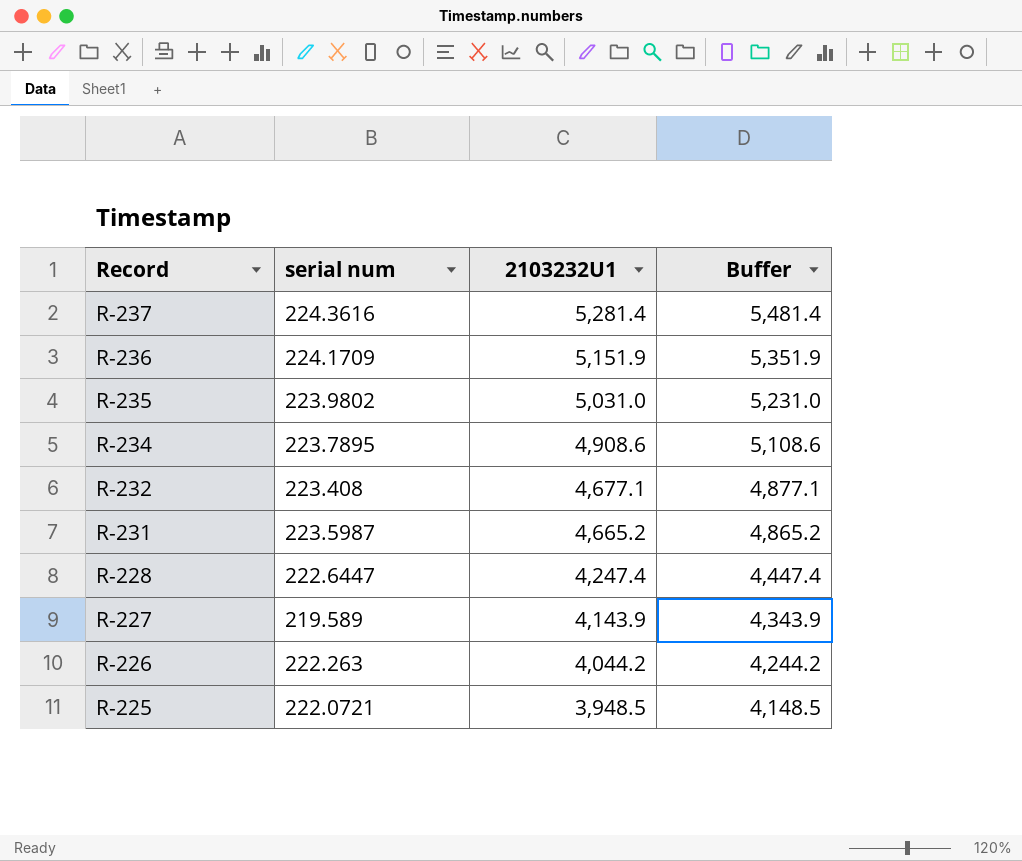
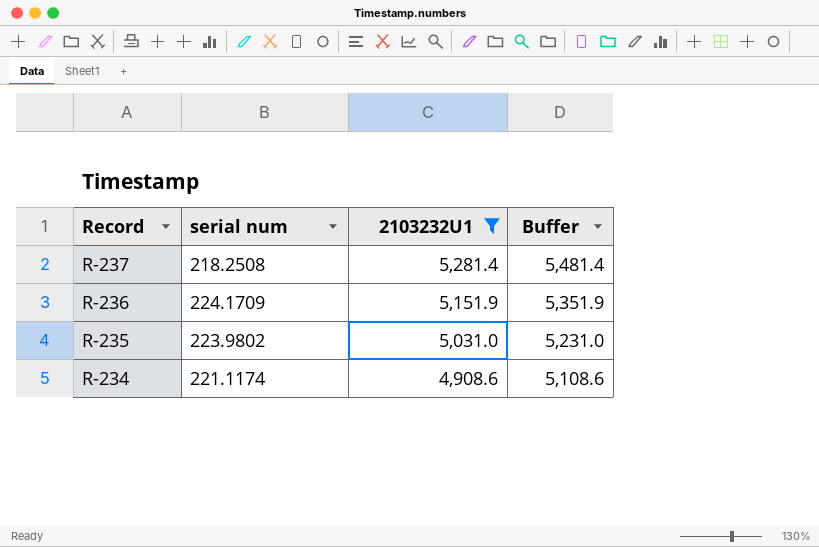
filter: none -> 2103232U1 >= 4,908.6
R-237 | serial num: 224.3616 -> 218.2508
R-234 | serial num: 223.7895 -> 221.1174

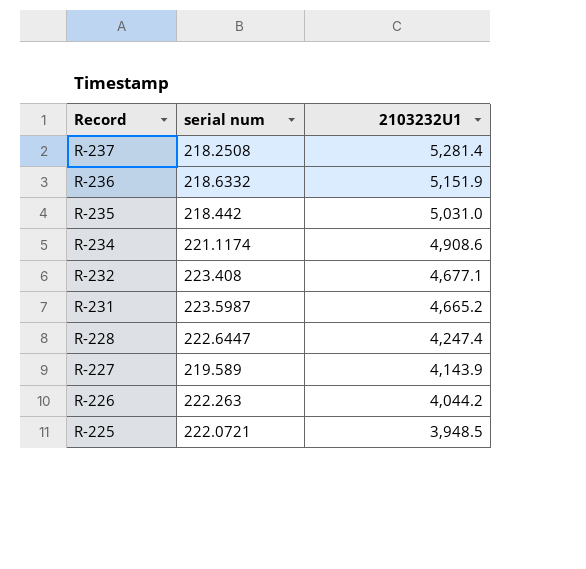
filter: 2103232U1 >= 4,908.6 -> none
column Buffer | formula: [2103232U1] + 200 -> none
R-236 | serial num: 224.1709 -> 218.6332
R-235 | serial num: 223.9802 -> 218.442

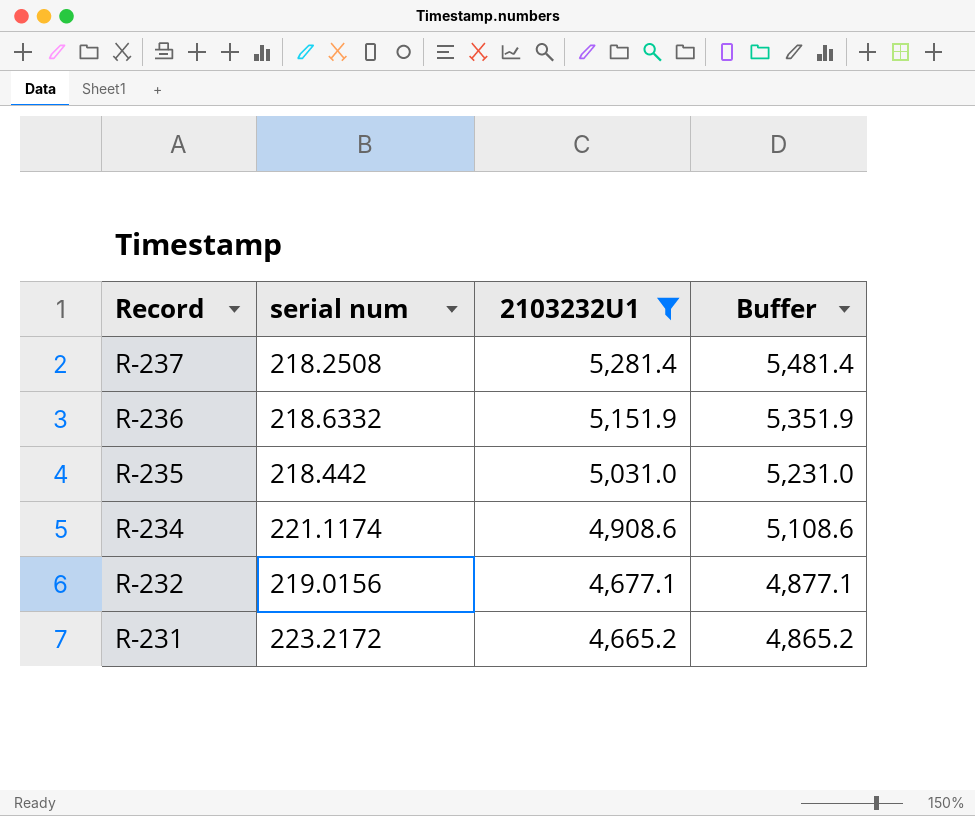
filter: none -> 2103232U1 >= 4,665.2
column Buffer | formula: none -> [2103232U1] + 200
R-232 | serial num: 223.408 -> 219.0156
R-231 | serial num: 223.5987 -> 223.2172

